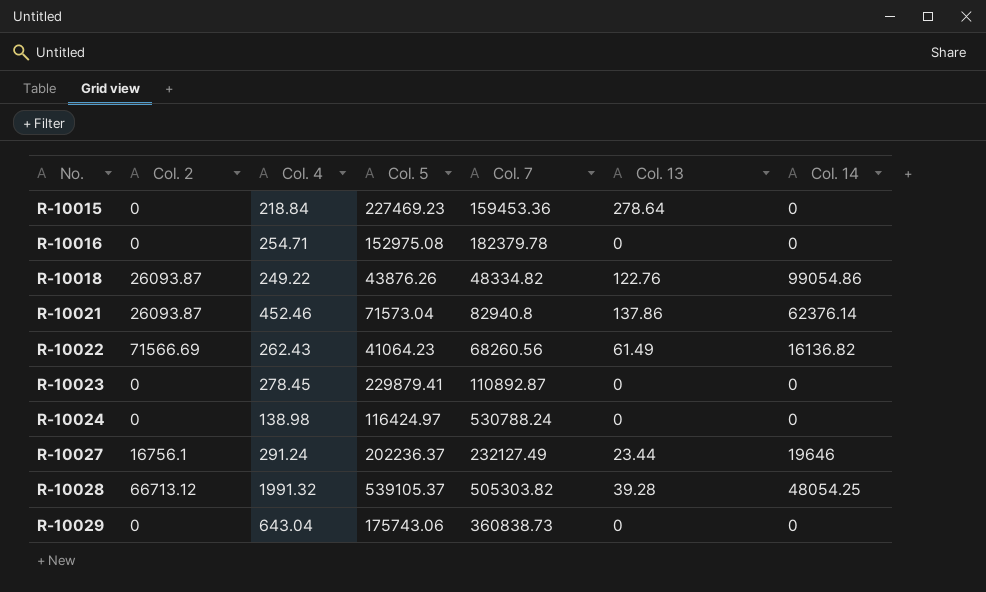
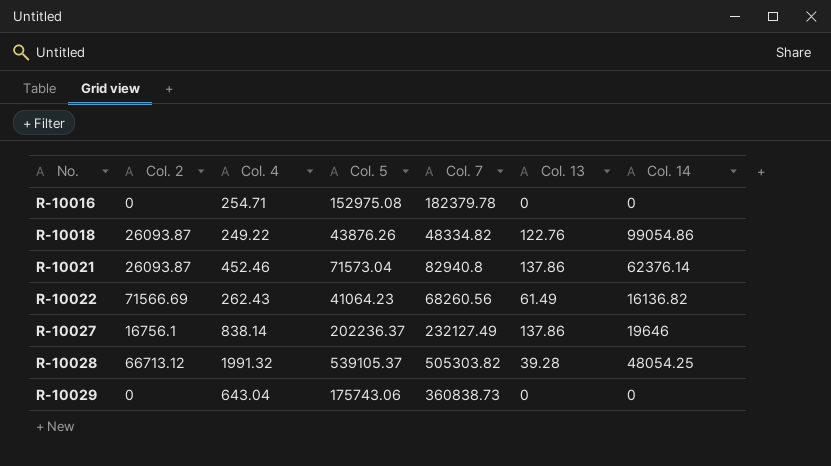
row R-10015: 0 | 218.84 | 227469.23 | 159453.36 | 278.64 | 0 -> none
row R-10023: 0 | 278.45 | 229879.41 | 110892.87 | 0 | 0 -> none
row R-10024: 0 | 138.98 | 116424.97 | 530788.24 | 0 | 0 -> none
R-10027 | Col. 4: 291.24 -> 838.14
R-10027 | Col. 13: 23.44 -> 137.86

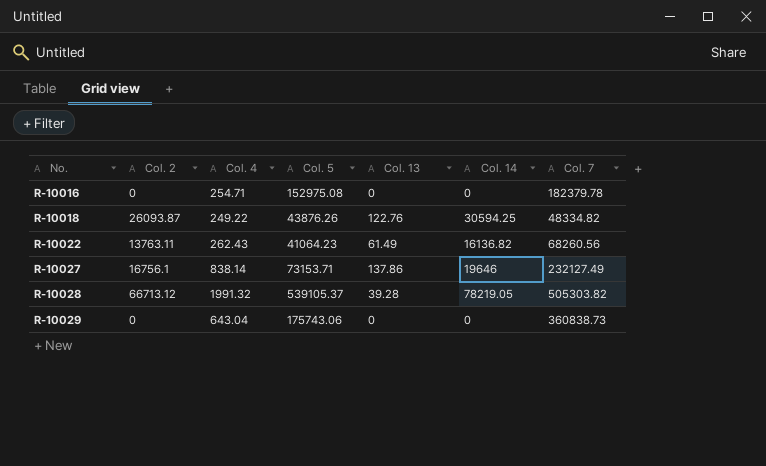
column Col. 7 | position: 5 -> 7
row R-10021: 26093.87 | 452.46 | 71573.04 | 82940.8 | 137.86 | 62376.14 -> none
R-10018 | Col. 14: 99054.86 -> 30594.25
R-10022 | Col. 2: 71566.69 -> 13763.11
R-10027 | Col. 5: 202236.37 -> 73153.71
R-10028 | Col. 14: 48054.25 -> 78219.05

